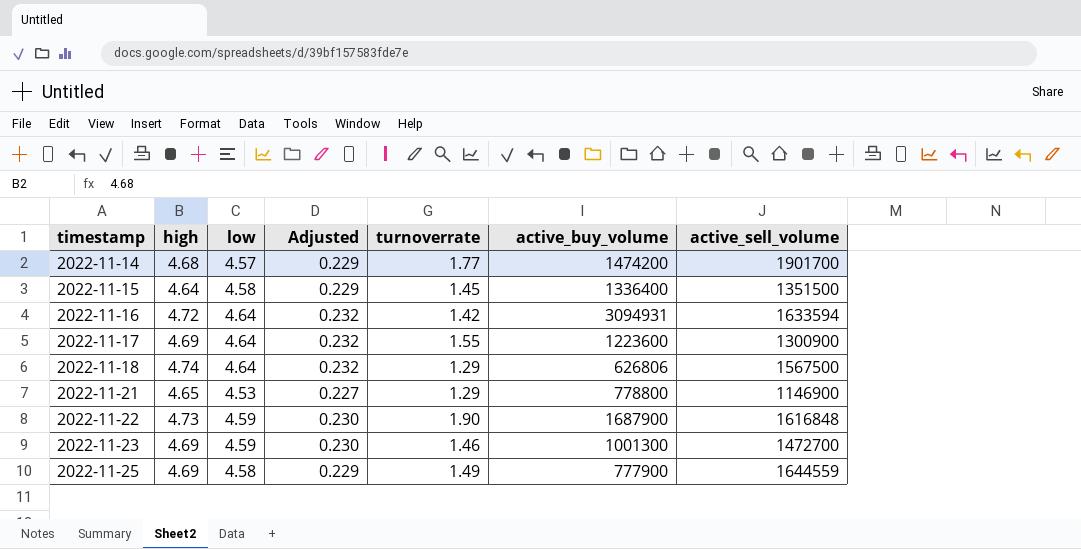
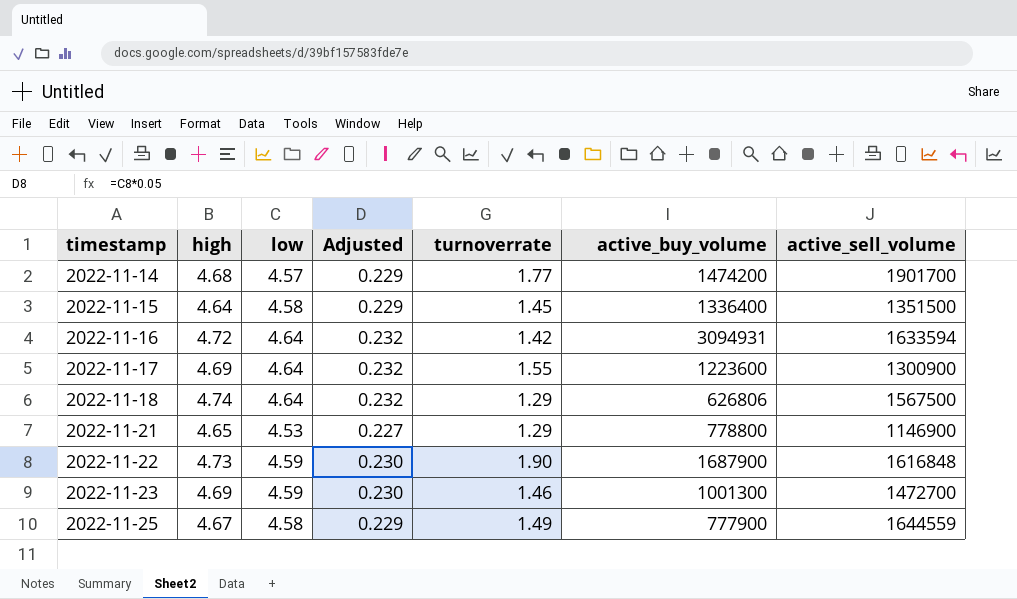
2022-11-25 | high: 4.69 -> 4.67

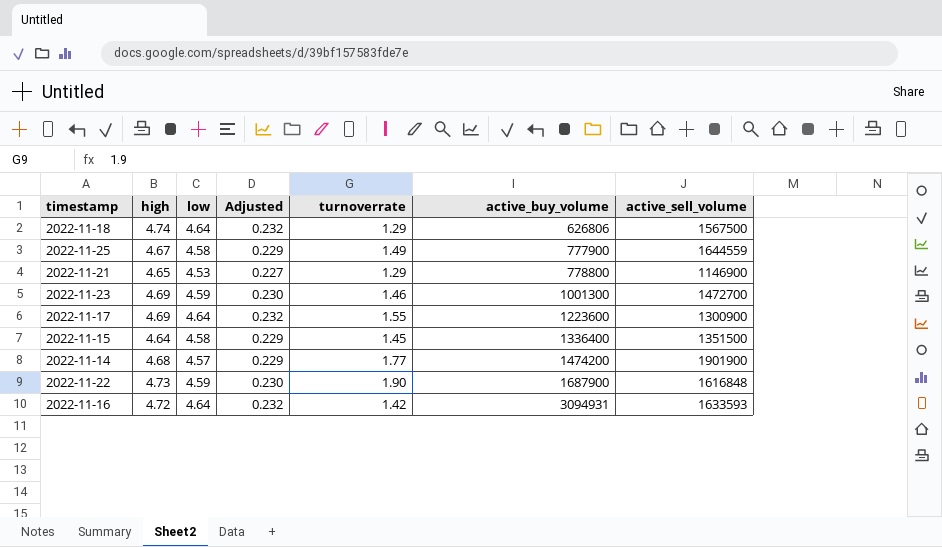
row order: timestamp ascending -> active_buy_volume ascending
2022-11-14 | active_sell_volume: 1901700 -> 1901900
2022-11-16 | active_sell_volume: 1633594 -> 1633593

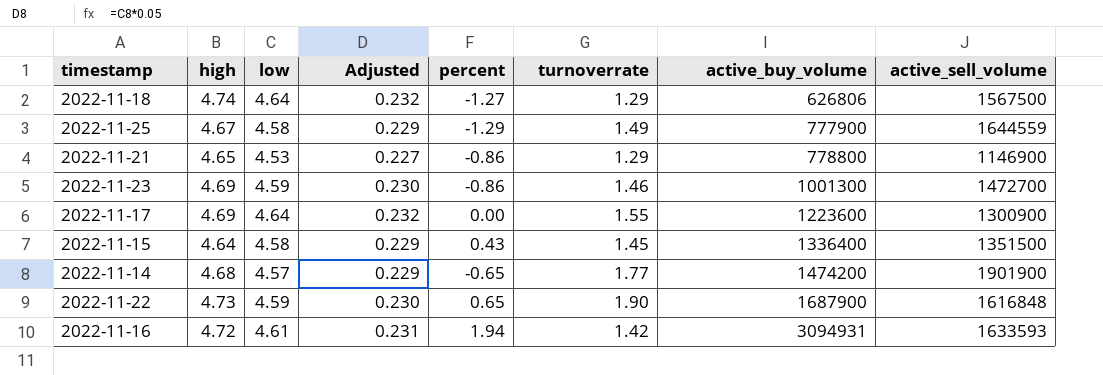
column percent | position: none -> 5
2022-11-16 | low: 4.64 -> 4.61
2022-11-16 | Adjusted: 0.232 -> 0.231

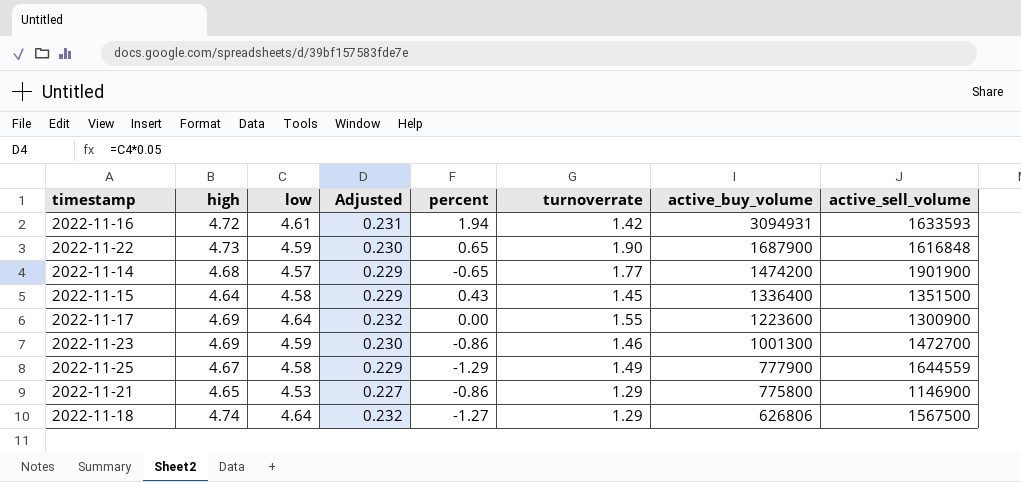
row order: active_buy_volume ascending -> active_buy_volume descending
2022-11-21 | active_buy_volume: 778800 -> 775800

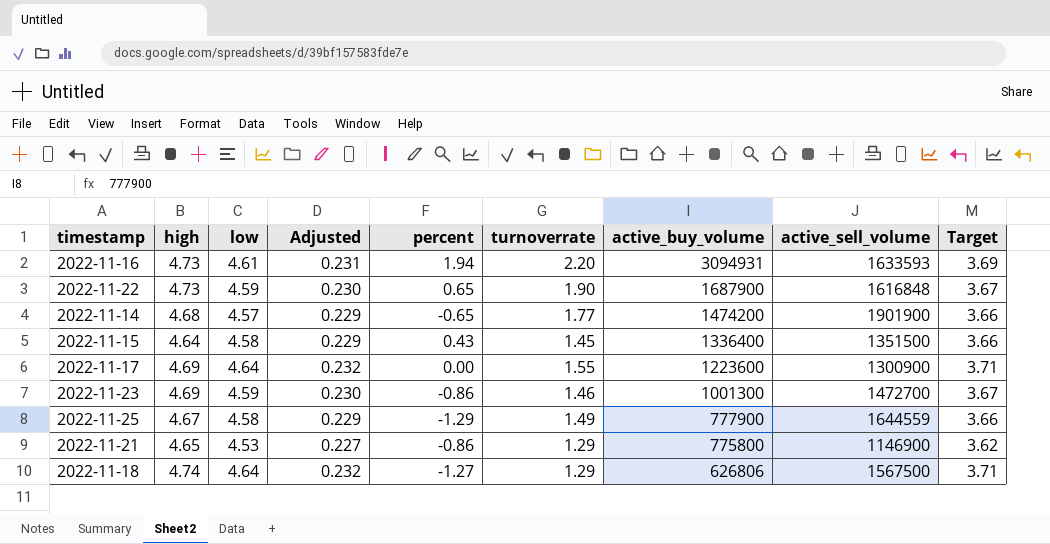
column Target | formula: none -> [low] * 0.8
2022-11-16 | high: 4.72 -> 4.73
2022-11-16 | turnoverrate: 1.42 -> 2.20

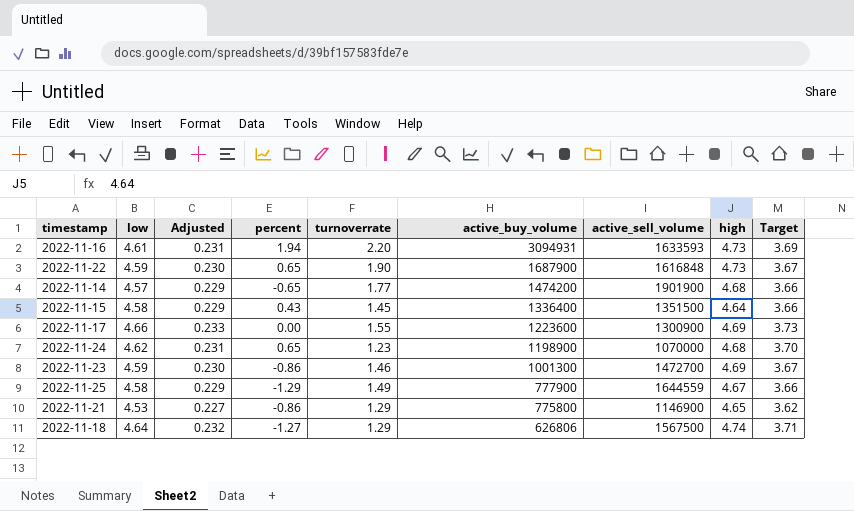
column high | position: 2 -> 8
2022-11-17 | low: 4.64 -> 4.66
2022-11-17 | Adjusted: 0.232 -> 0.233
2022-11-17 | Target: 3.71 -> 3.73
row 2022-11-24: none -> 4.62 | 0.231 | 0.65 | 1.23 | 1198900 | 1070000 | 4.68 | 3.70

